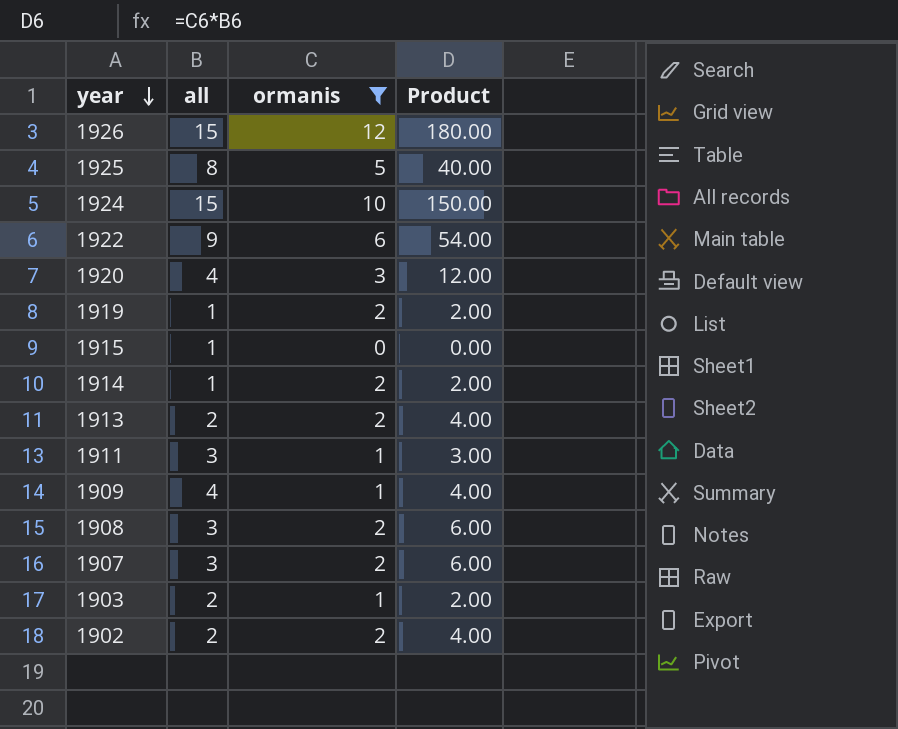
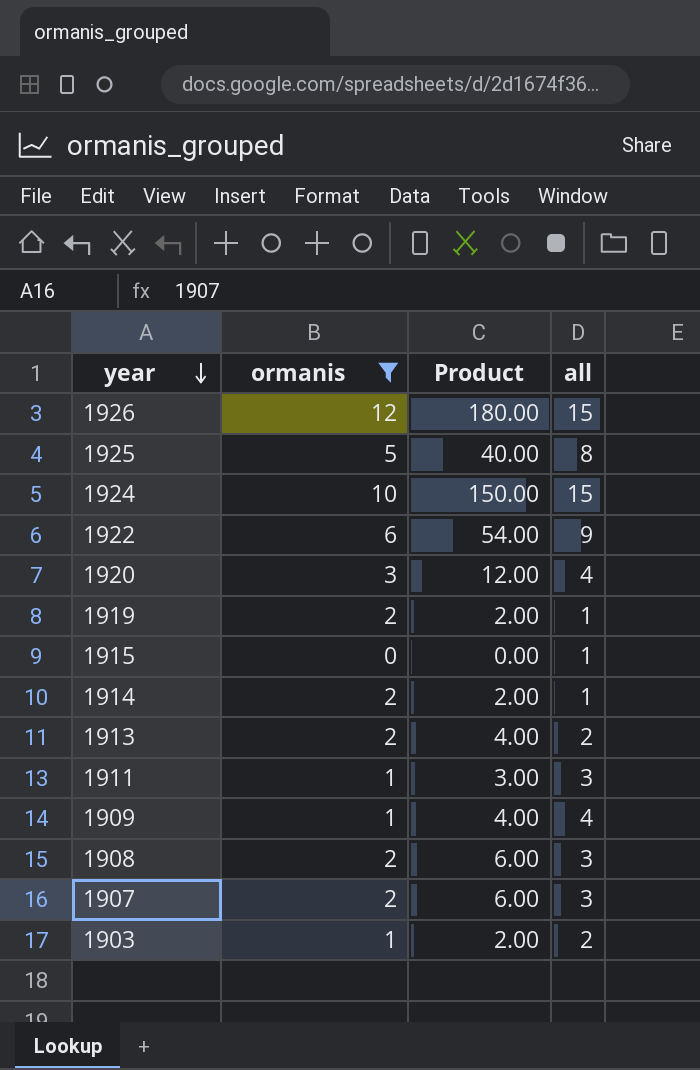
column all | position: 2 -> 4
row 1902: 2 | 2 | 4.00 -> none

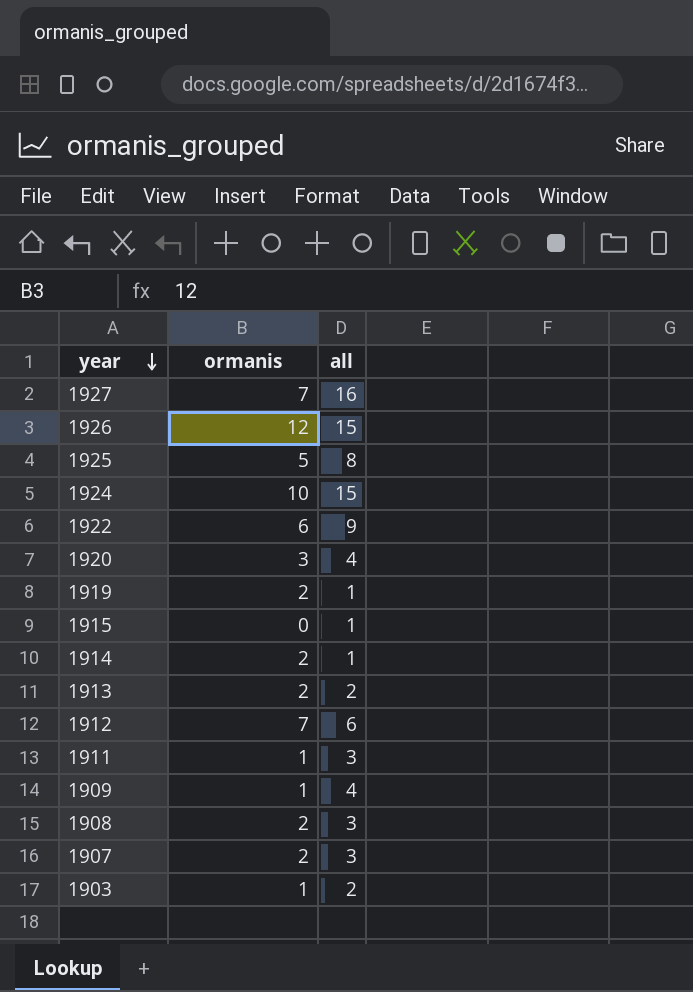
filter: ormanis != 7 -> none
column Product | formula: [ormanis] * [all] -> none

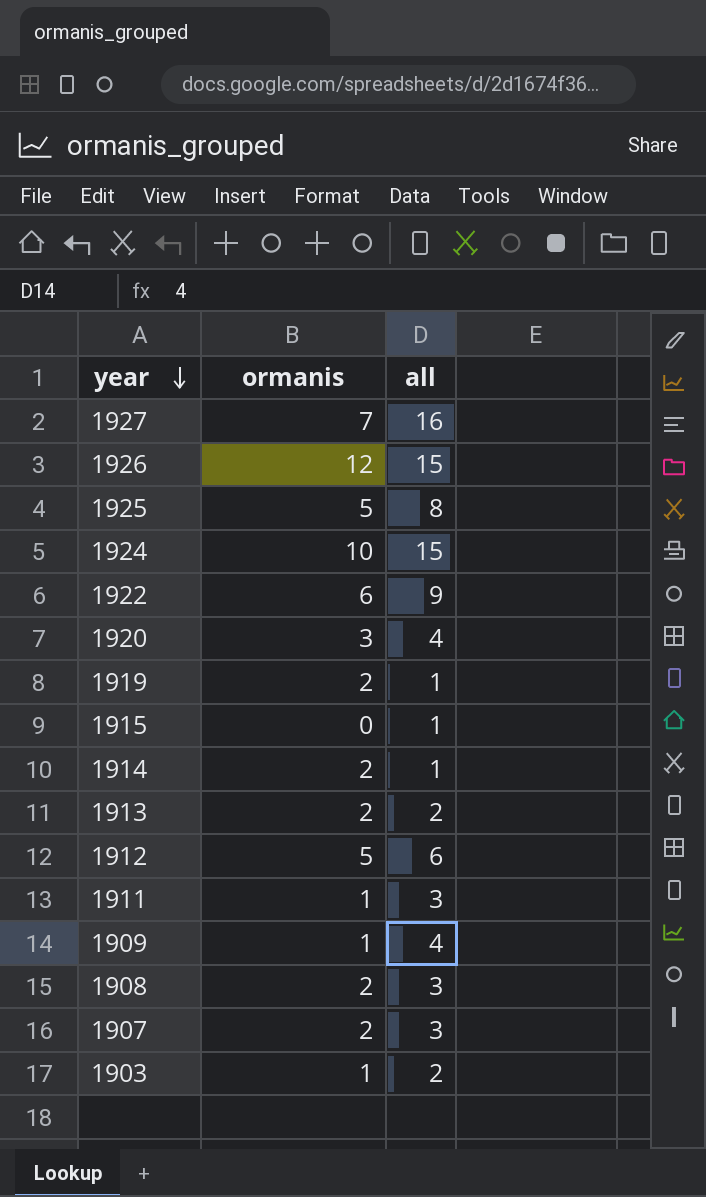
1912 | ormanis: 7 -> 5

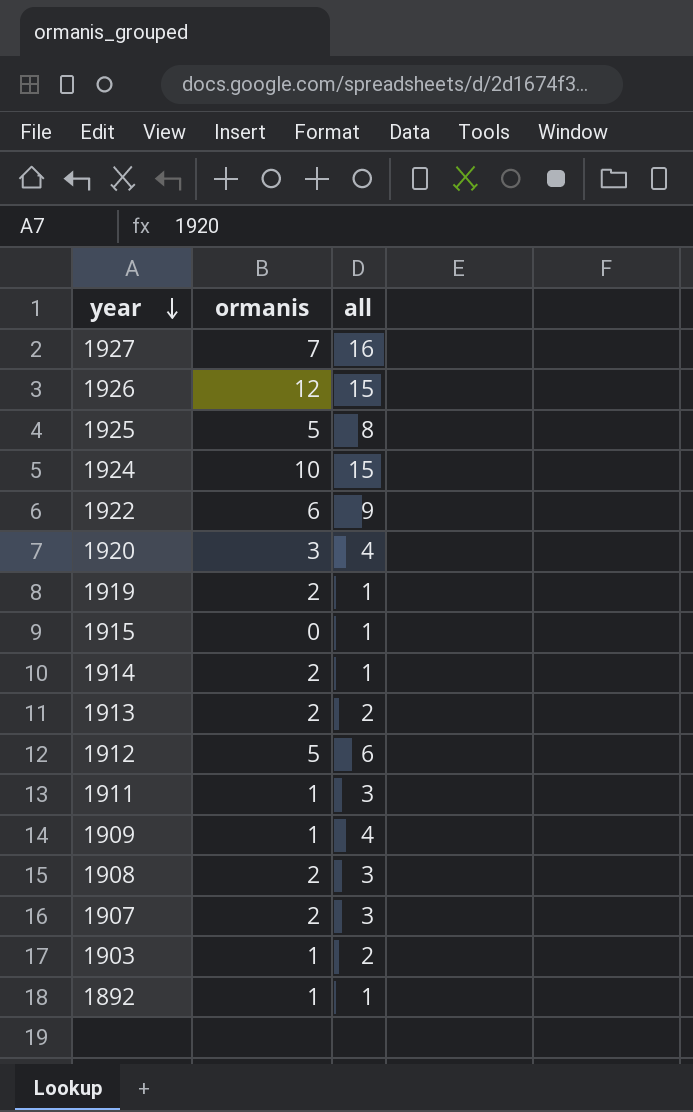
row 1892: none -> 1 | 1

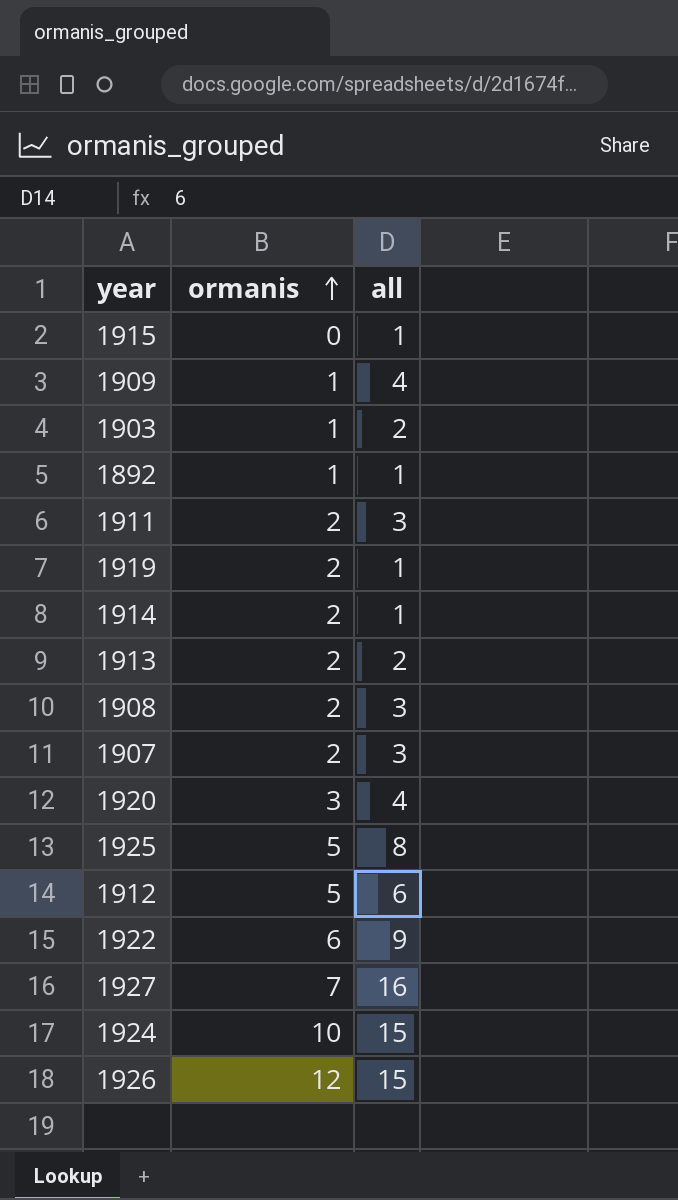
row order: year descending -> ormanis ascending
1911 | ormanis: 1 -> 2

